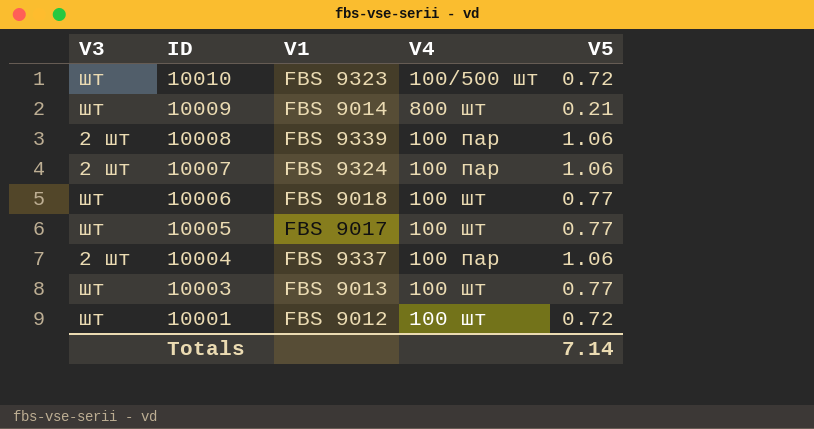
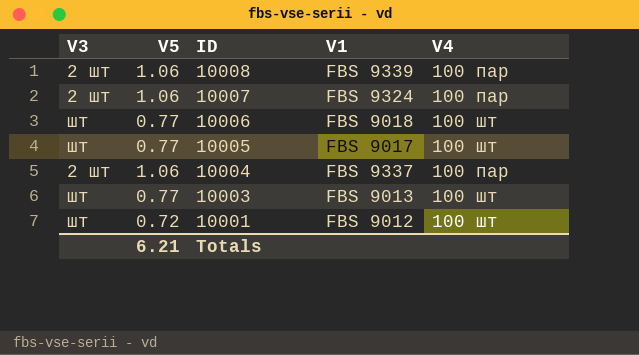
column V5 | position: 5 -> 2
row 10010: шт | FBS 9323 | 100/500 шт | 0.72 -> none
row 10009: шт | FBS 9014 | 800 шт | 0.21 -> none
Totals | V5: 7.14 -> 6.21

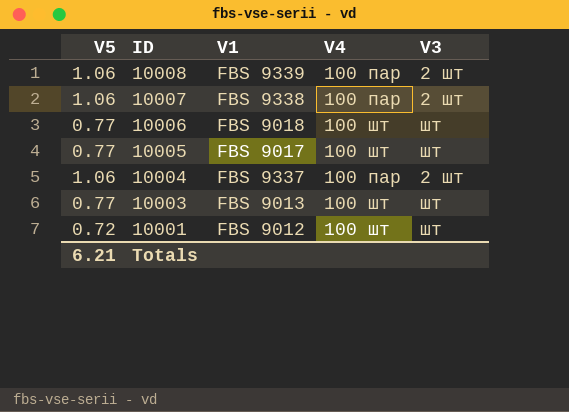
column V3 | position: 1 -> 5
10007 | V1: FBS 9324 -> FBS 9338

